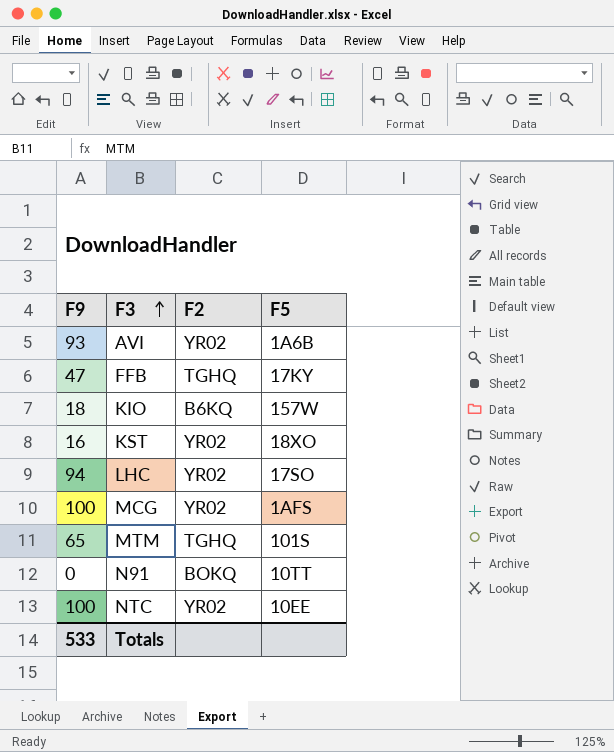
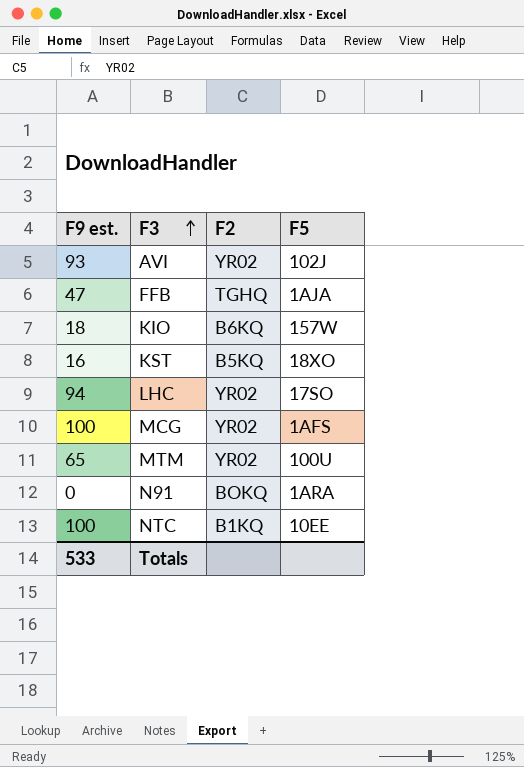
column name: F9 -> F9 est.
AVI | F5: 1A6B -> 102J
FFB | F5: 17KY -> 1AJA
KST | F2: YR02 -> B5KQ
MTM | F2: TGHQ -> YR02
MTM | F5: 101S -> 100U
N91 | F5: 10TT -> 1ARA
NTC | F2: YR02 -> B1KQ

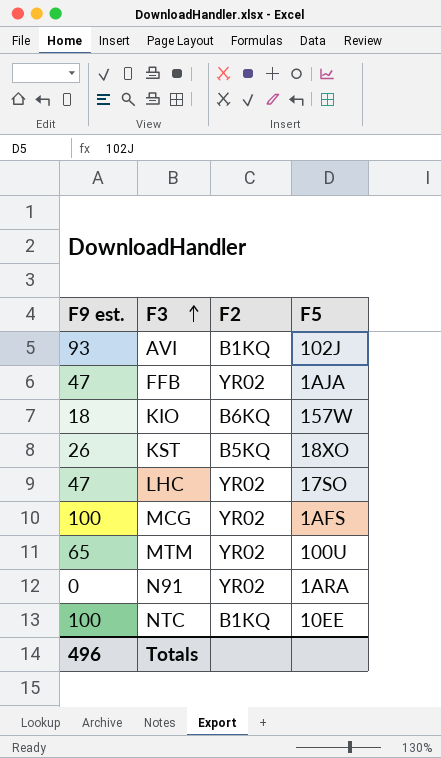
AVI | F2: YR02 -> B1KQ
FFB | F2: TGHQ -> YR02
KST | F9 est.: 16 -> 26
LHC | F9 est.: 94 -> 47
N91 | F2: BOKQ -> YR02
Totals | F9 est.: 533 -> 496

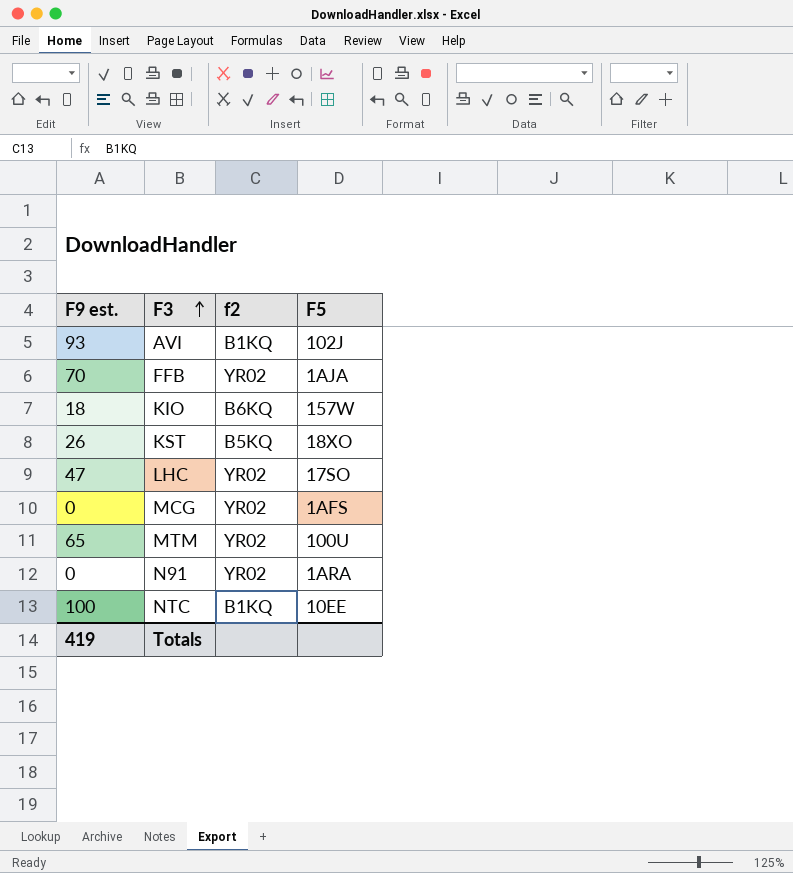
column name: F2 -> f2
FFB | F9 est.: 47 -> 70
MCG | F9 est.: 100 -> 0
Totals | F9 est.: 496 -> 419

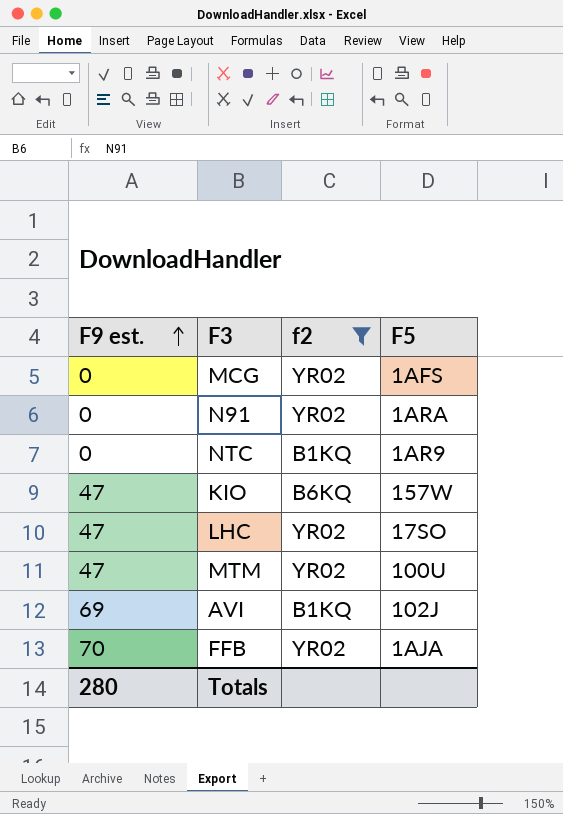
filter: none -> f2 != B5KQ
row order: F3 ascending -> F9 est. ascending
NTC | F9 est.: 100 -> 0
NTC | F5: 10EE -> 1AR9
KIO | F9 est.: 18 -> 47
MTM | F9 est.: 65 -> 47
AVI | F9 est.: 93 -> 69
Totals | F9 est.: 419 -> 280

